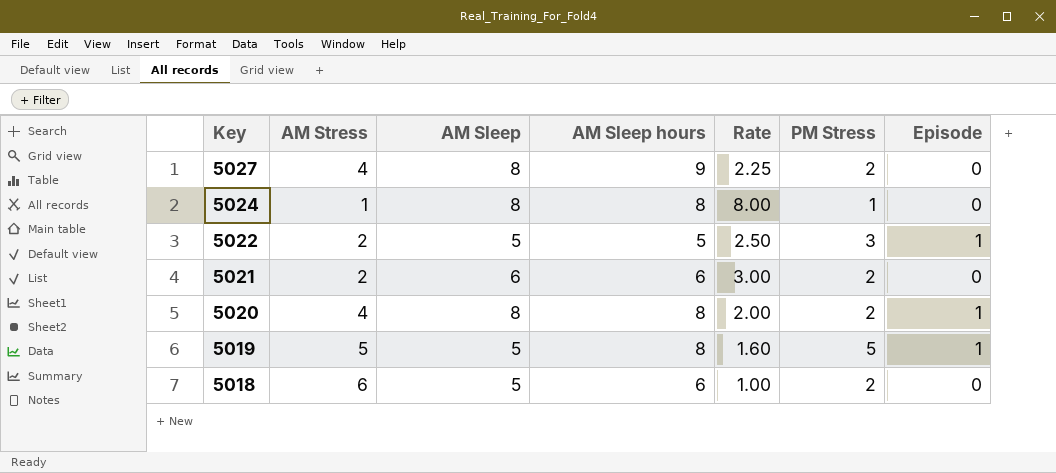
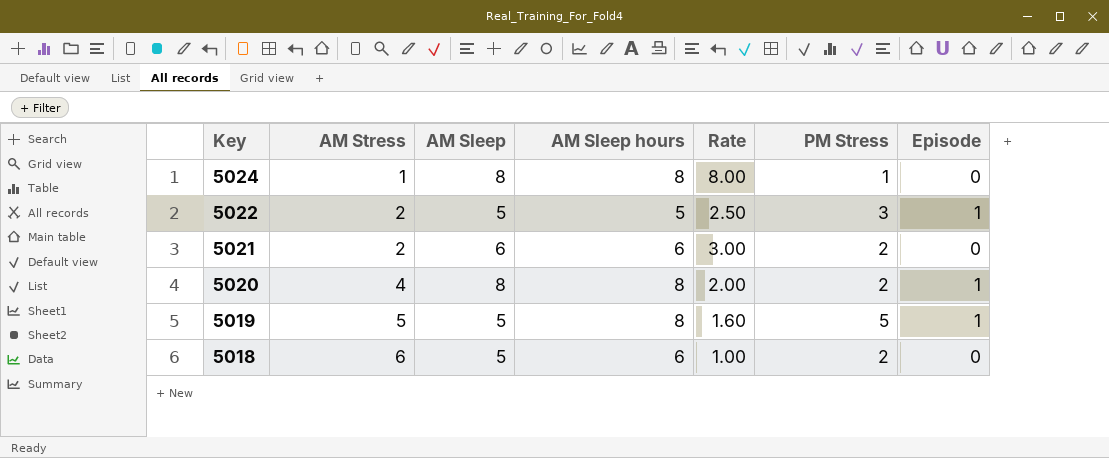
row 5027: 4 | 8 | 9 | 2.25 | 2 | 0 -> none

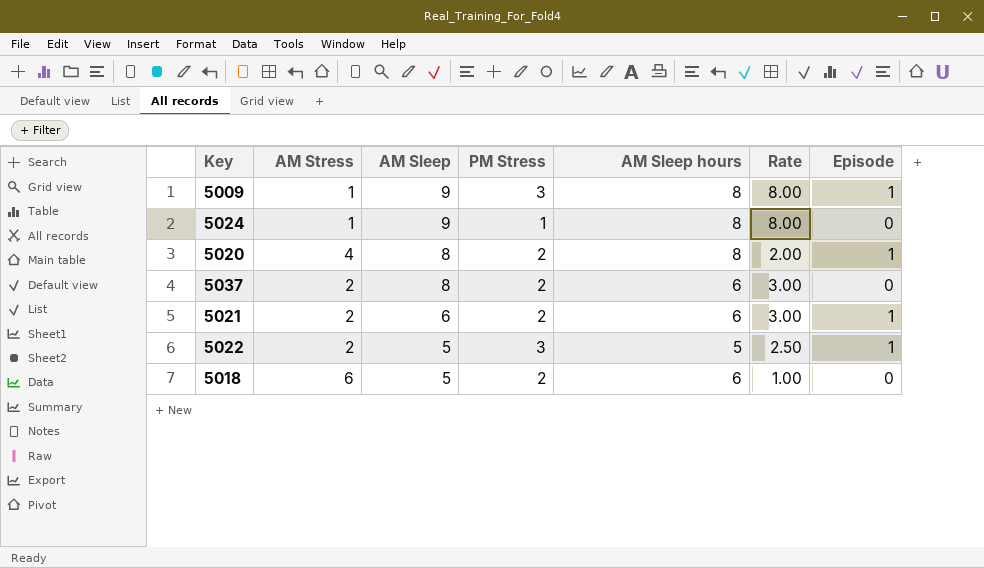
row order: Key descending -> AM Sleep descending
column PM Stress | position: 6 -> 4
row 5019: 5 | 5 | 8 | 1.60 | 5 | 1 -> none
row 5009: none -> 1 | 9 | 3 | 8 | 8.00 | 1
5024 | AM Sleep: 8 -> 9
row 5037: none -> 2 | 8 | 2 | 6 | 3.00 | 0
5021 | Episode: 0 -> 1

